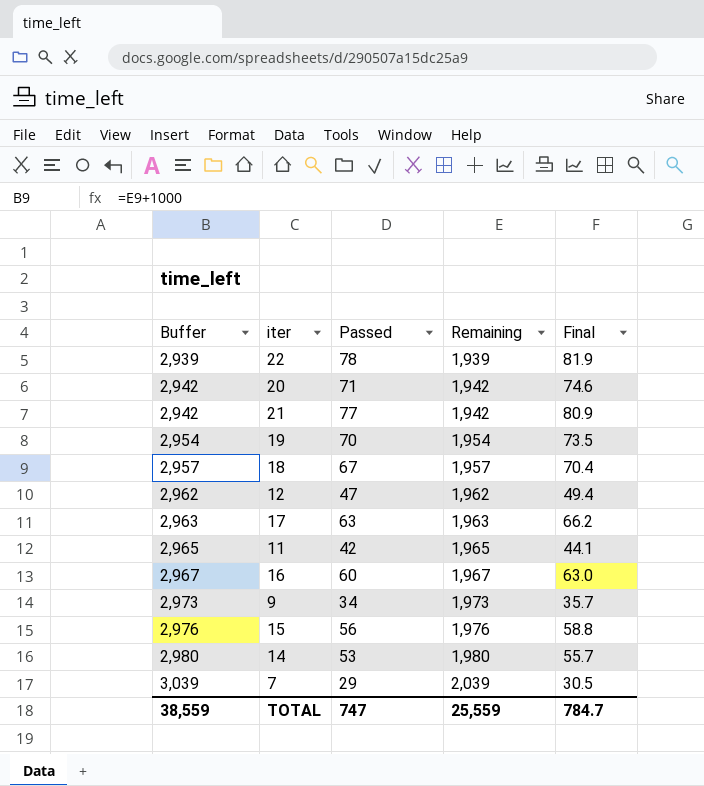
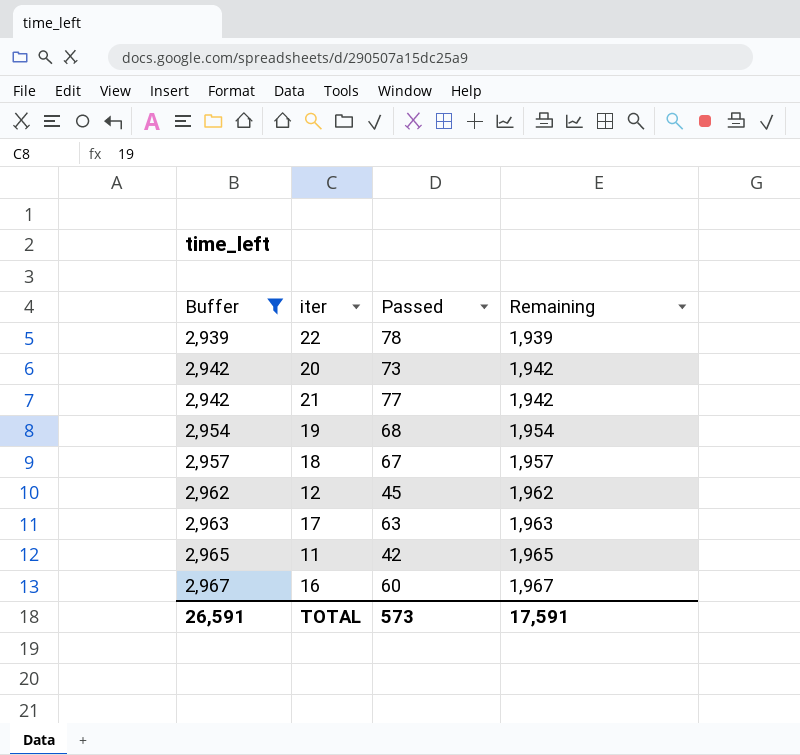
filter: none -> Buffer <= 2,967
column Final | formula: [Passed] * 1.05 -> none
20 | Passed: 71 -> 73
19 | Passed: 70 -> 68
12 | Passed: 47 -> 45
TOTAL | Buffer: 38,559 -> 26,591
TOTAL | Passed: 747 -> 573
TOTAL | Remaining: 25,559 -> 17,591

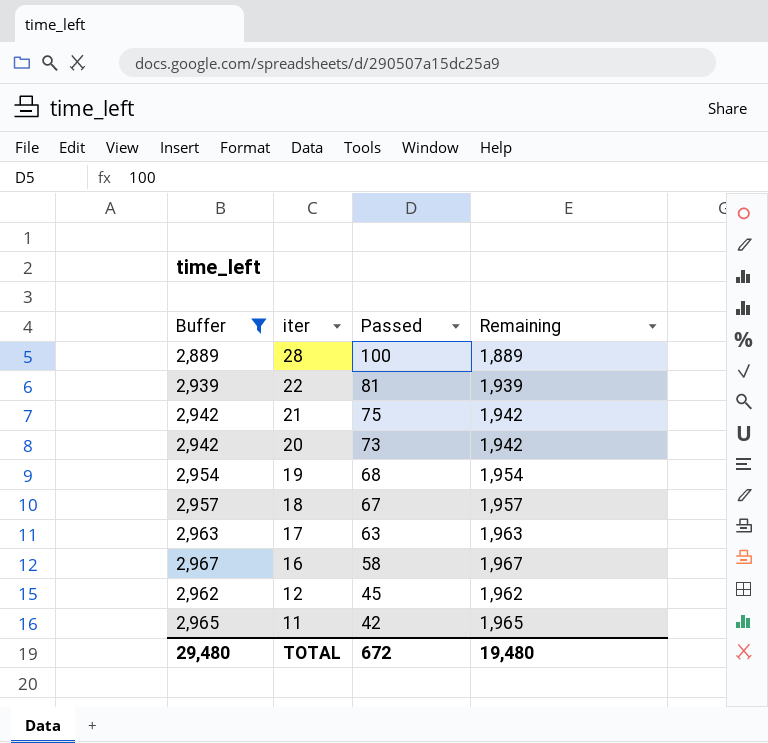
row order: Buffer ascending -> iter descending
row 28: none -> 2,889 | 100 | 1,889
22 | Passed: 78 -> 81
21 | Passed: 77 -> 75
16 | Passed: 60 -> 58
TOTAL | Buffer: 26,591 -> 29,480
TOTAL | Passed: 573 -> 672
TOTAL | Remaining: 17,591 -> 19,480

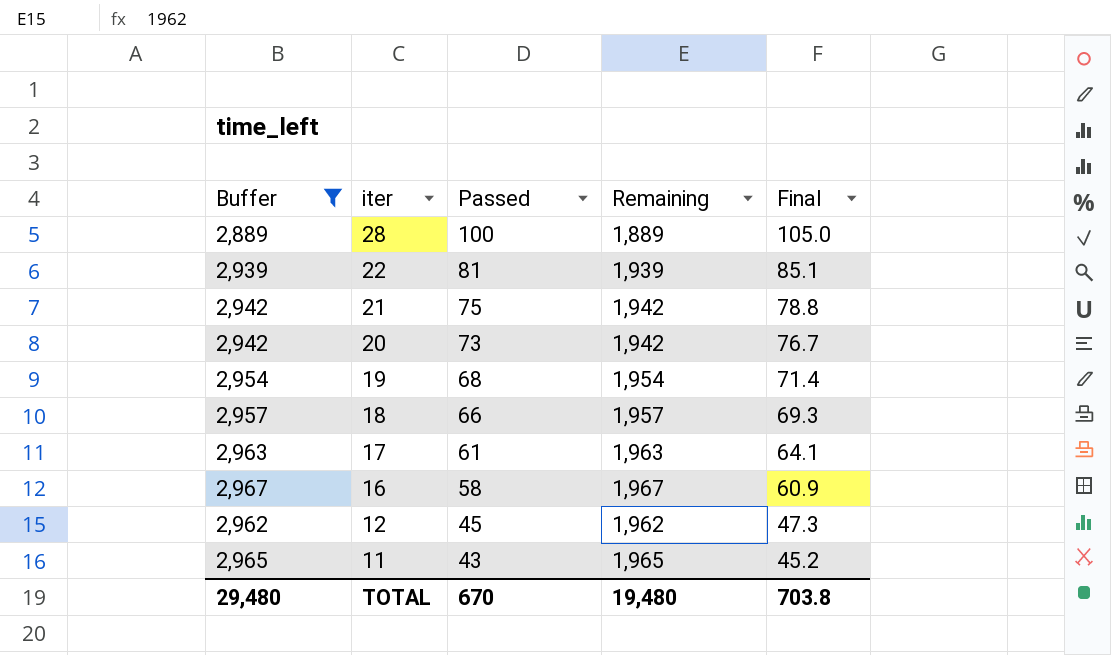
column Final | formula: none -> [Passed] * 1.05
18 | Passed: 67 -> 66
17 | Passed: 63 -> 61
11 | Passed: 42 -> 43
TOTAL | Passed: 672 -> 670

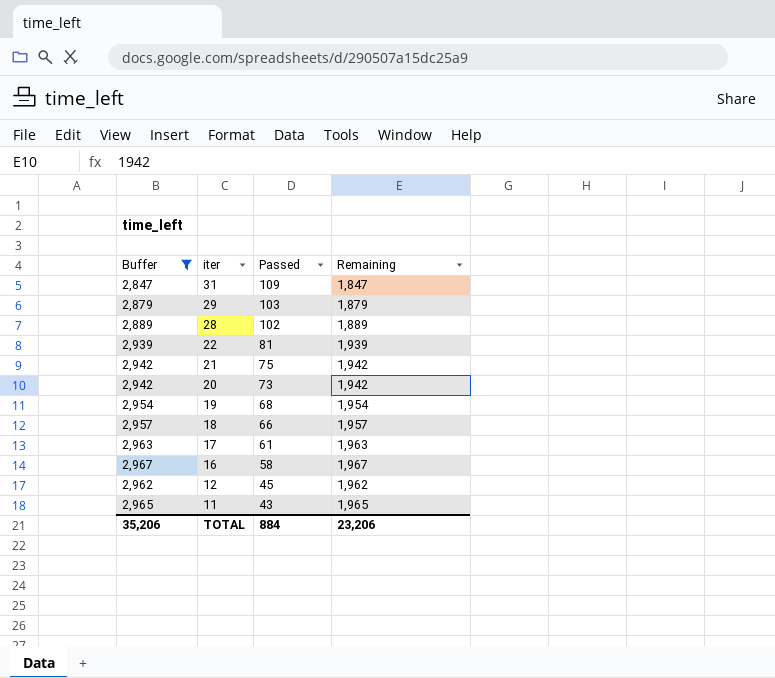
column Final | formula: [Passed] * 1.05 -> none
row 31: none -> 2,847 | 109 | 1,847
row 29: none -> 2,879 | 103 | 1,879
28 | Passed: 100 -> 102
TOTAL | Buffer: 29,480 -> 35,206
TOTAL | Passed: 670 -> 884
TOTAL | Remaining: 19,480 -> 23,206

